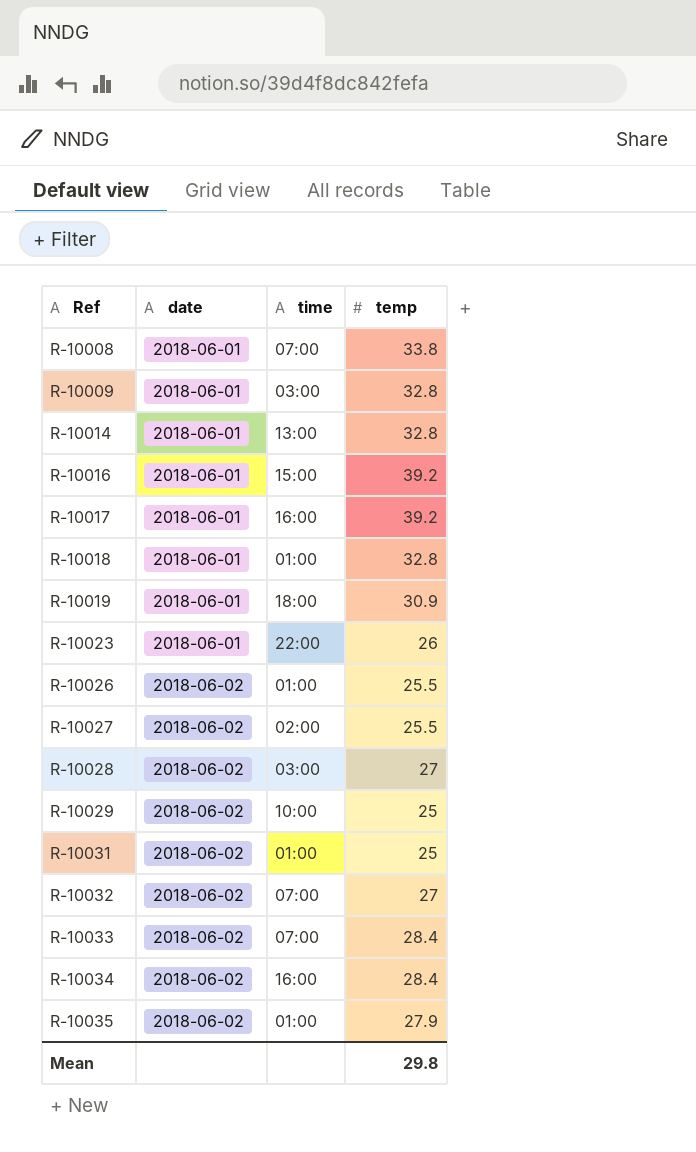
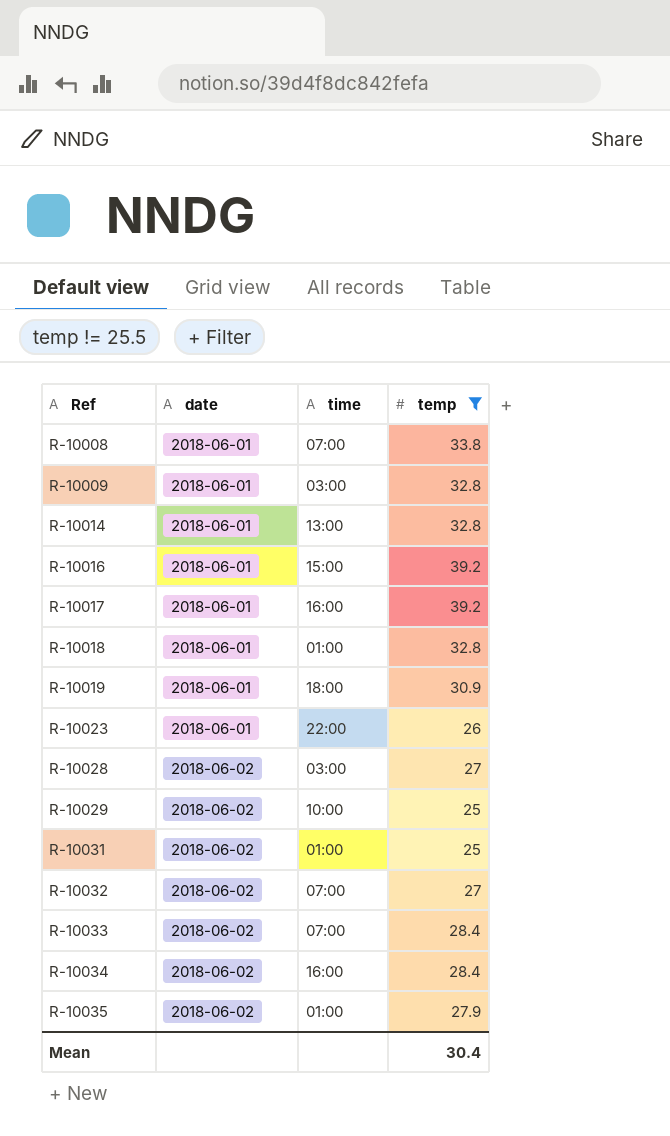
filter: none -> temp != 25.5
Mean | temp: 29.8 -> 30.4

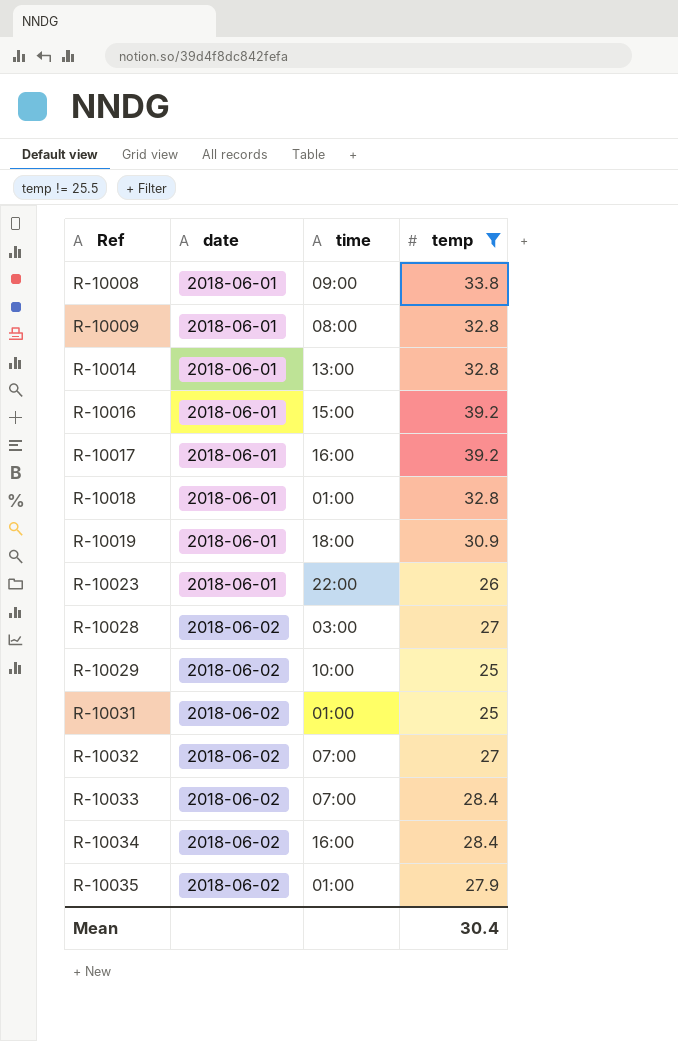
R-10008 | time: 07:00 -> 09:00
R-10009 | time: 03:00 -> 08:00

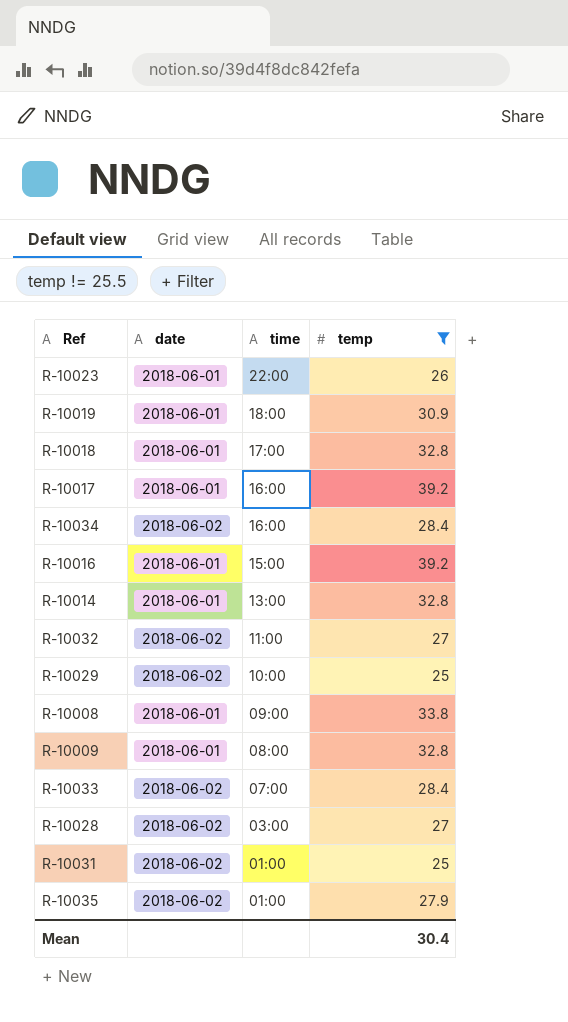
row order: Ref ascending -> time descending
R-10018 | time: 01:00 -> 17:00
R-10032 | time: 07:00 -> 11:00

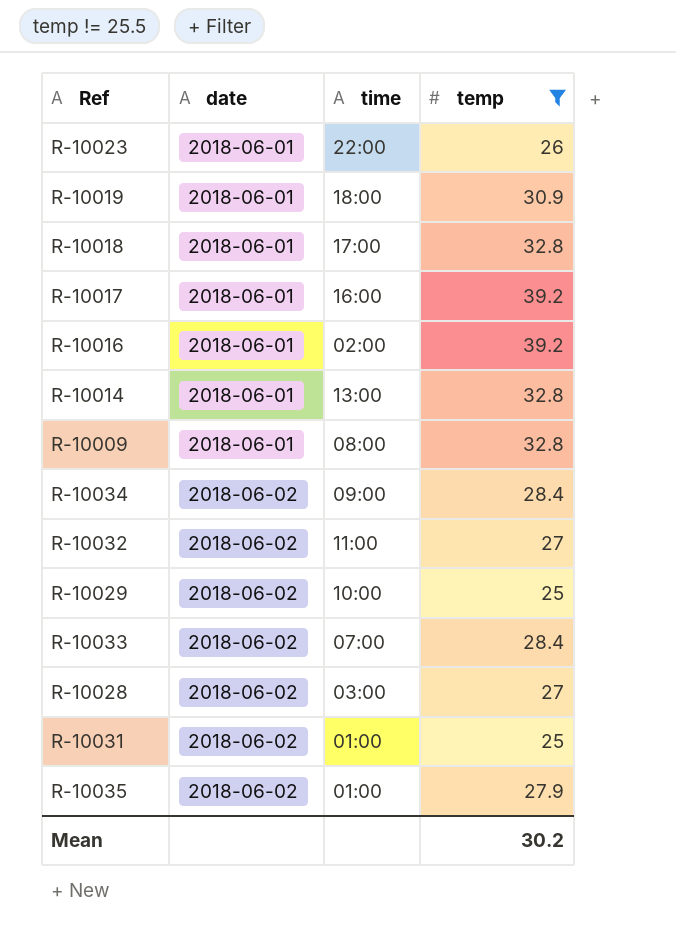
row order: time descending -> date ascending
row R-10008: 2018-06-01 | 09:00 | 33.8 -> none
R-10016 | time: 15:00 -> 02:00
R-10034 | time: 16:00 -> 09:00
Mean | temp: 30.4 -> 30.2

